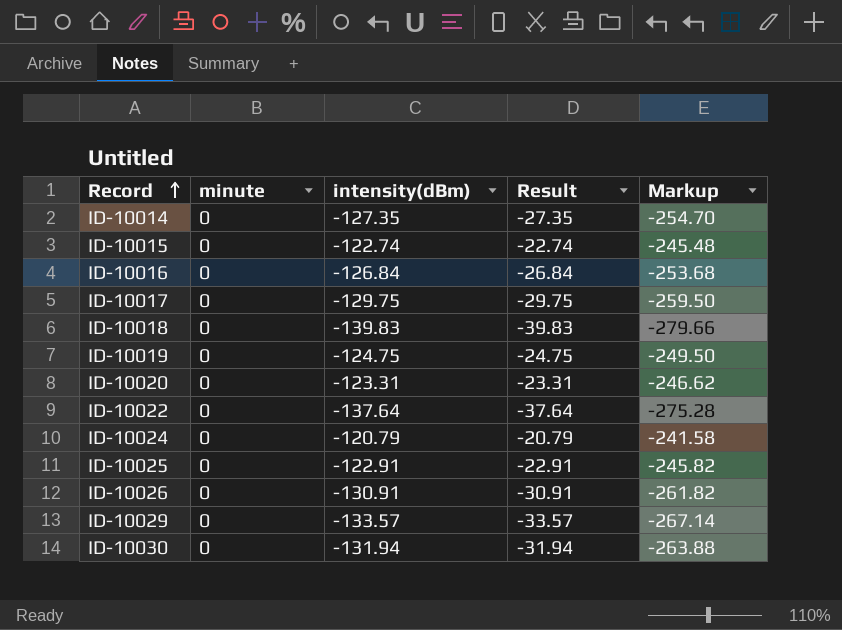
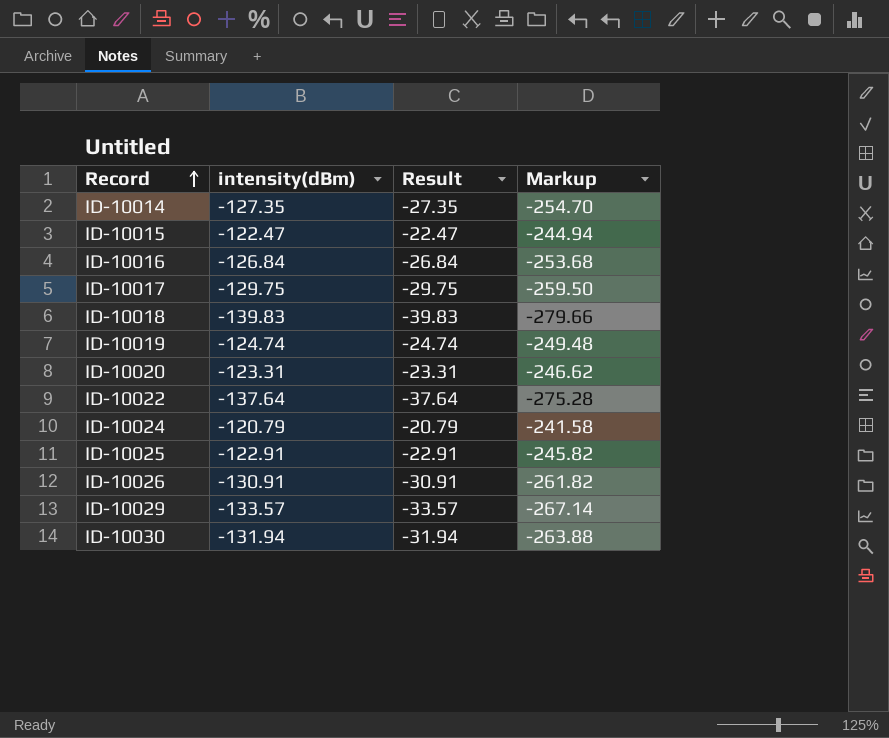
column minute | position: 2 -> none
ID-10015 | intensity(dBm): -122.74 -> -122.47
ID-10015 | Result: -22.74 -> -22.47
ID-10015 | Markup: -245.48 -> -244.94
ID-10019 | intensity(dBm): -124.75 -> -124.74
ID-10019 | Result: -24.75 -> -24.74
ID-10019 | Markup: -249.50 -> -249.48

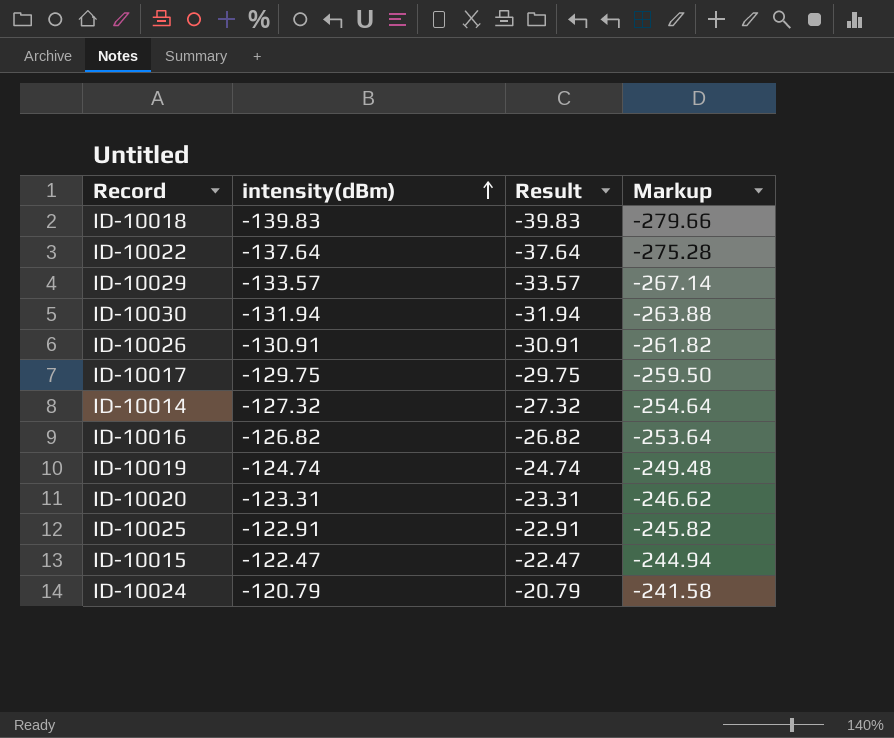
row order: Record ascending -> intensity(dBm) ascending
ID-10014 | intensity(dBm): -127.35 -> -127.32
ID-10014 | Result: -27.35 -> -27.32
ID-10014 | Markup: -254.70 -> -254.64
ID-10016 | intensity(dBm): -126.84 -> -126.82
ID-10016 | Result: -26.84 -> -26.82
ID-10016 | Markup: -253.68 -> -253.64

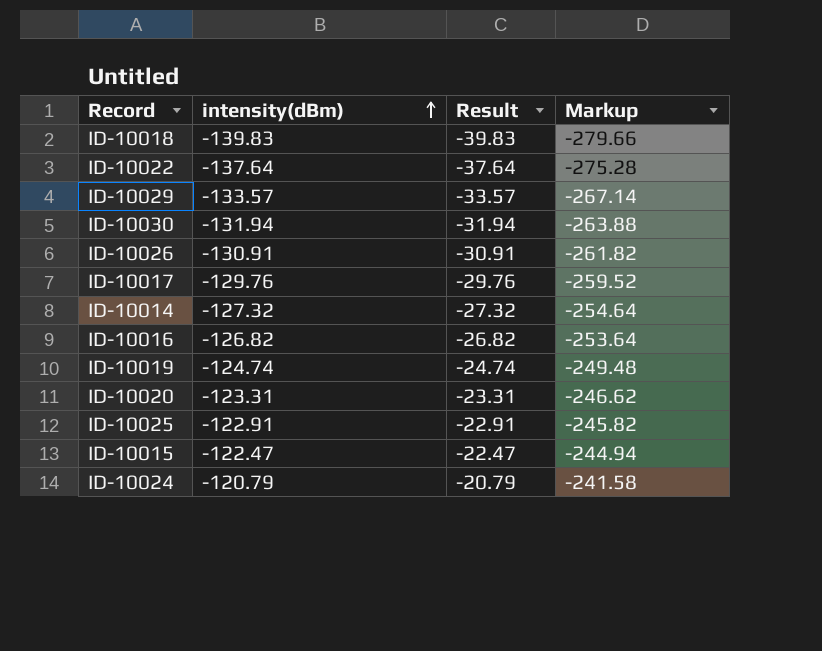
ID-10017 | intensity(dBm): -129.75 -> -129.76
ID-10017 | Result: -29.75 -> -29.76
ID-10017 | Markup: -259.50 -> -259.52

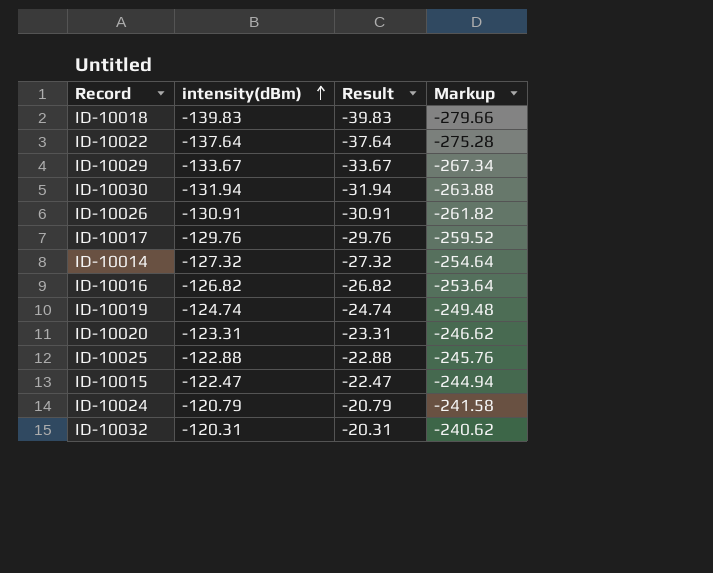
ID-10029 | intensity(dBm): -133.57 -> -133.67
ID-10029 | Result: -33.57 -> -33.67
ID-10029 | Markup: -267.14 -> -267.34
ID-10025 | intensity(dBm): -122.91 -> -122.88
ID-10025 | Result: -22.91 -> -22.88
ID-10025 | Markup: -245.82 -> -245.76
row ID-10032: none -> -120.31 | -20.31 | -240.62

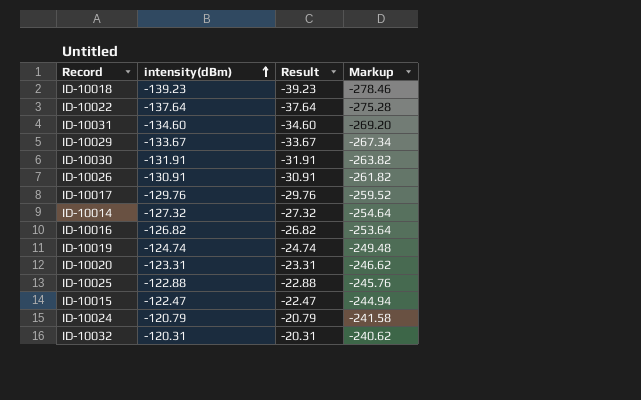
ID-10018 | intensity(dBm): -139.83 -> -139.23
ID-10018 | Result: -39.83 -> -39.23
ID-10018 | Markup: -279.66 -> -278.46
row ID-10031: none -> -134.60 | -34.60 | -269.20
ID-10030 | intensity(dBm): -131.94 -> -131.91
ID-10030 | Result: -31.94 -> -31.91
ID-10030 | Markup: -263.88 -> -263.82

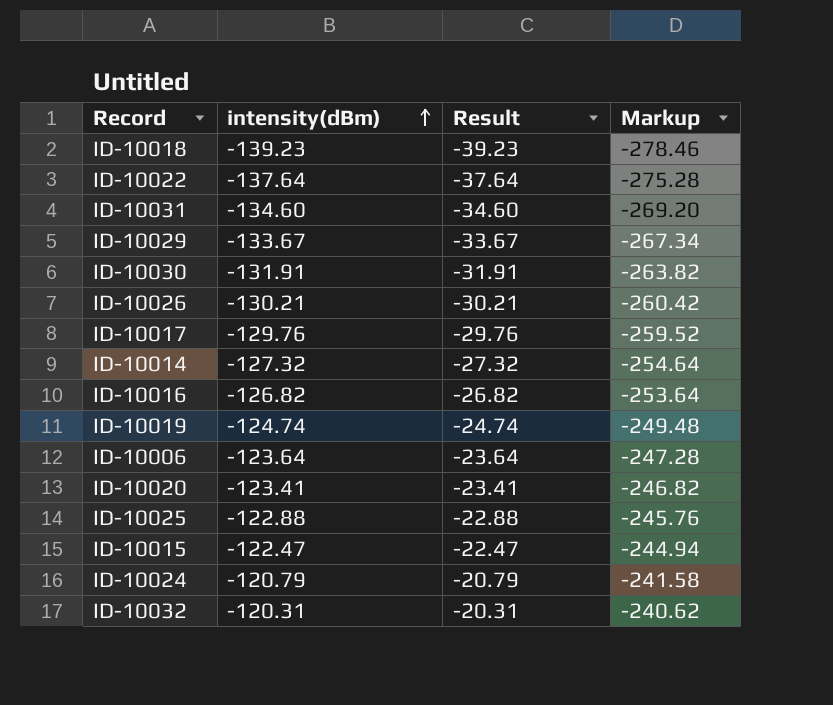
ID-10026 | intensity(dBm): -130.91 -> -130.21
ID-10026 | Result: -30.91 -> -30.21
ID-10026 | Markup: -261.82 -> -260.42
row ID-10006: none -> -123.64 | -23.64 | -247.28
ID-10020 | intensity(dBm): -123.31 -> -123.41
ID-10020 | Result: -23.31 -> -23.41
ID-10020 | Markup: -246.62 -> -246.82

